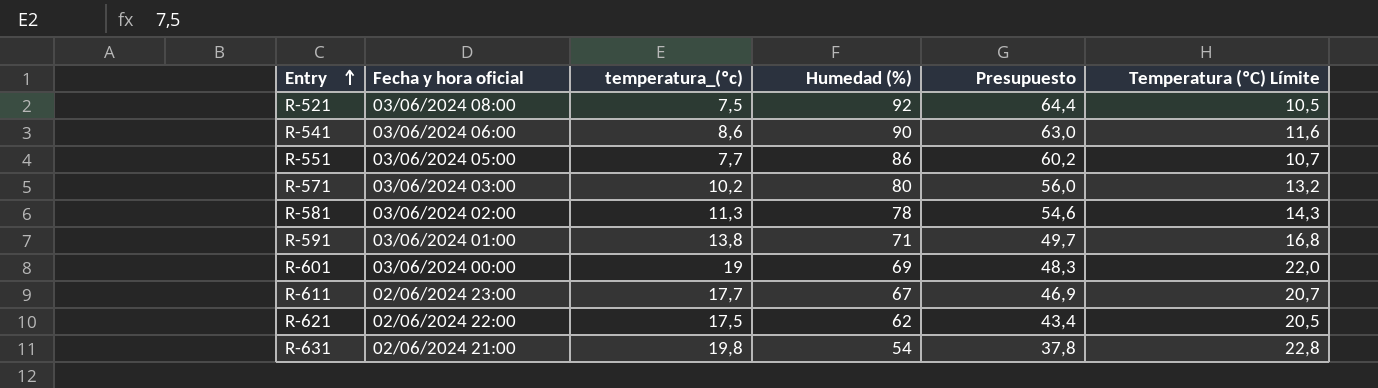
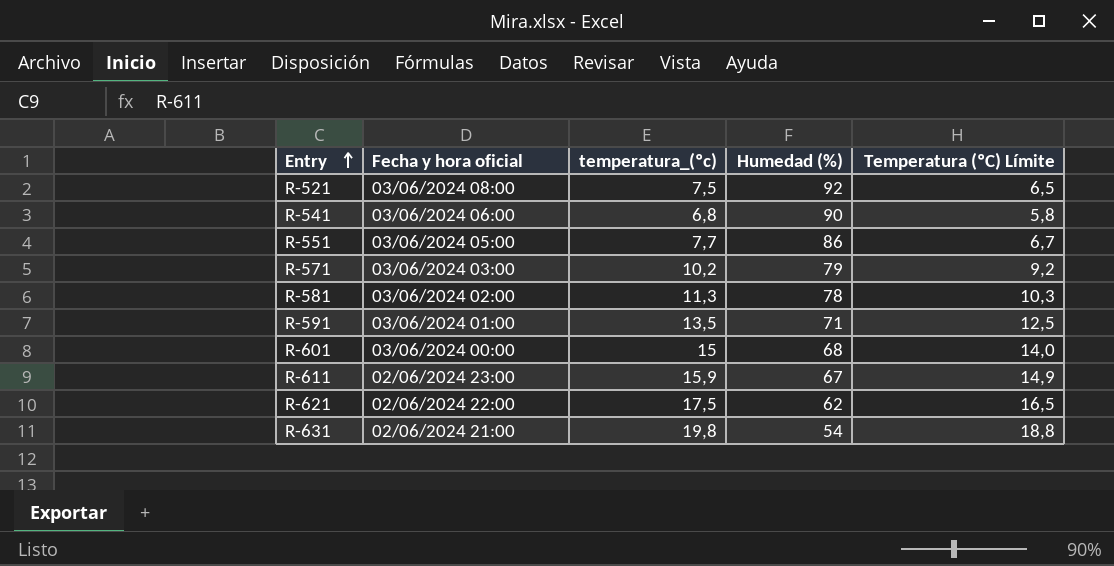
column Presupuesto | formula: [Humedad (%)] * 0,7 -> none
column Temperatura (ºC) Límite | formula: [temperatura_(ºc)] + 3 -> [temperatura_(ºc)] - 1
R-541 | temperatura_(ºc): 8,6 -> 6,8
R-571 | Humedad (%): 80 -> 79
R-591 | temperatura_(ºc): 13,8 -> 13,5
R-601 | temperatura_(ºc): 19 -> 15
R-601 | Humedad (%): 69 -> 68
R-611 | temperatura_(ºc): 17,7 -> 15,9

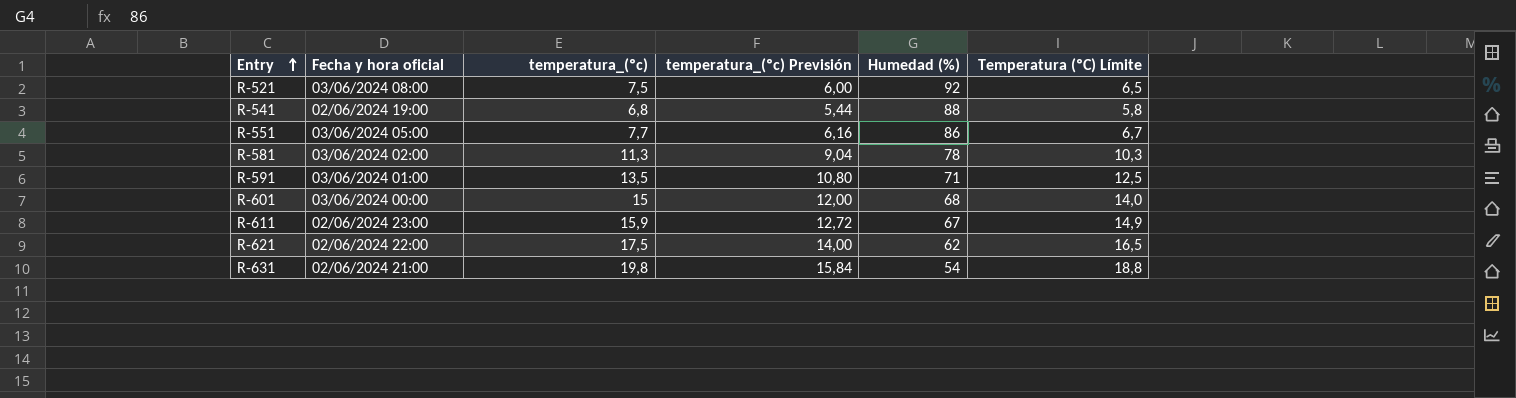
column temperatura_(ºc) Previsión | formula: none -> [temperatura_(ºc)] * 0,8
row R-571: 03/06/2024 03:00 | 10,2 | 79 | 9,2 -> none
R-541 | Fecha y hora oficial: 03/06/2024 06:00 -> 02/06/2024 19:00
R-541 | Humedad (%): 90 -> 88

